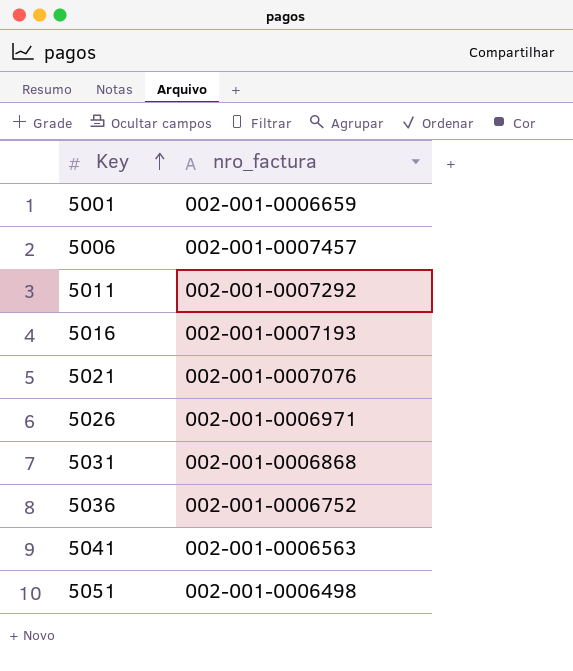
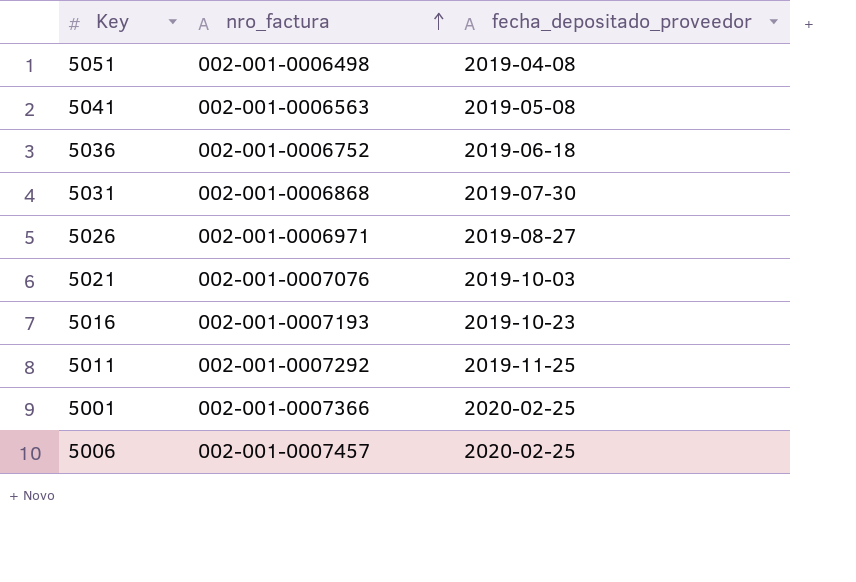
row order: Key ascending -> nro_factura ascending
column fecha_depositado_proveedor | position: none -> 3
5001 | nro_factura: 002-001-0006659 -> 002-001-0007366

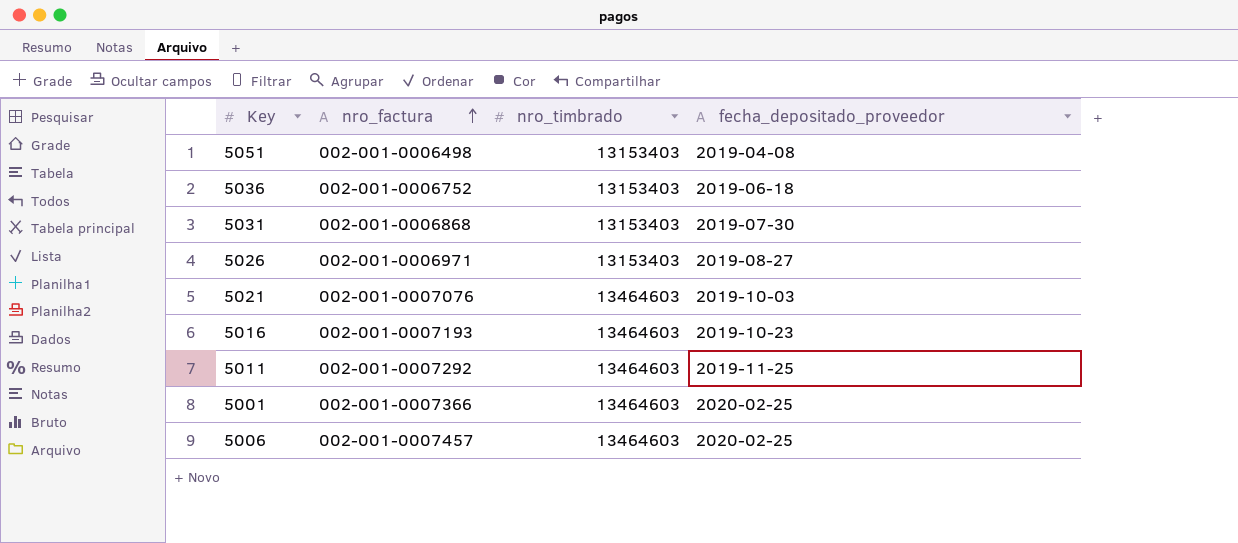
column nro_timbrado | position: none -> 3
row 5041: 002-001-0006563 | 2019-05-08 -> none

